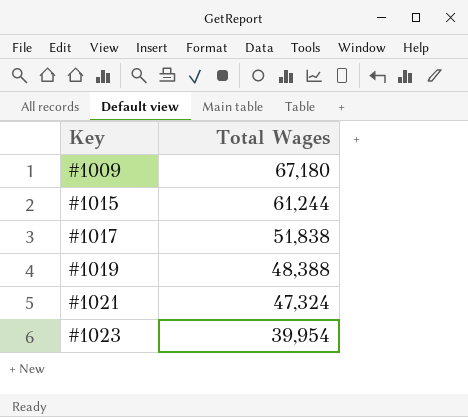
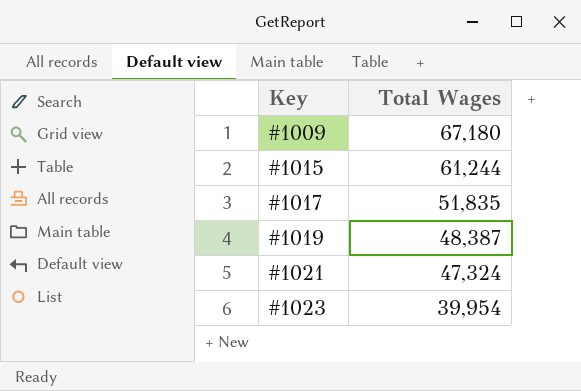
#1017 | Total Wages: 51,838 -> 51,835
#1019 | Total Wages: 48,388 -> 48,387

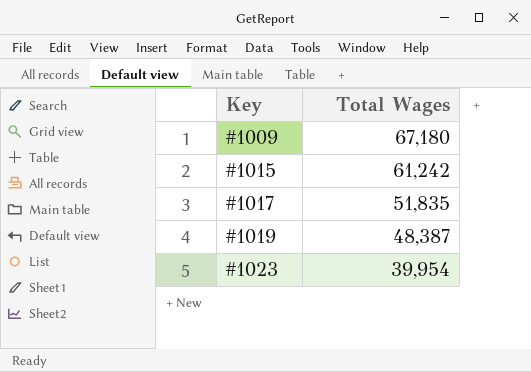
row #1021: 47,324 -> none
#1015 | Total Wages: 61,244 -> 61,242

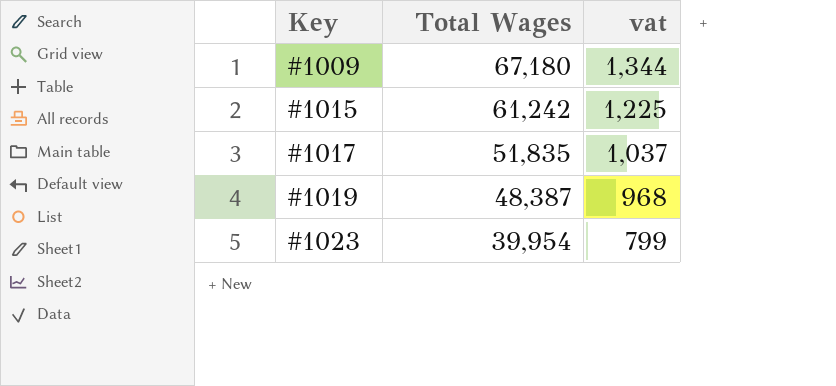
column vat | formula: none -> [Total Wages] * 0.02

